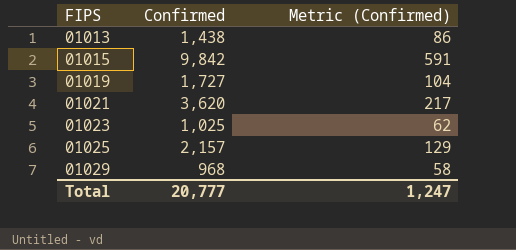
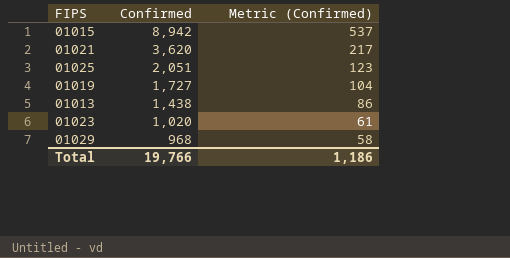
row order: FIPS ascending -> Confirmed descending
01015 | Confirmed: 9,842 -> 8,942
01015 | Metric (Confirmed): 591 -> 537
01025 | Confirmed: 2,157 -> 2,051
01025 | Metric (Confirmed): 129 -> 123
01023 | Confirmed: 1,025 -> 1,020
01023 | Metric (Confirmed): 62 -> 61
Total | Confirmed: 20,777 -> 19,766
Total | Metric (Confirmed): 1,247 -> 1,186

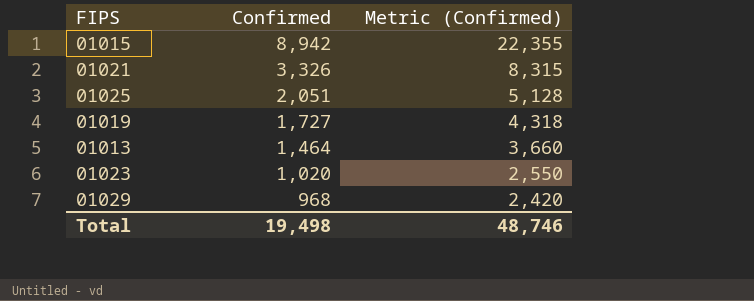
column Metric (Confirmed) | formula: [Confirmed] * 0.06 -> [Confirmed] * 2.5
01021 | Confirmed: 3,620 -> 3,326
01013 | Confirmed: 1,438 -> 1,464
Total | Confirmed: 19,766 -> 19,498
Total | Metric (Confirmed): 1,186 -> 48,746

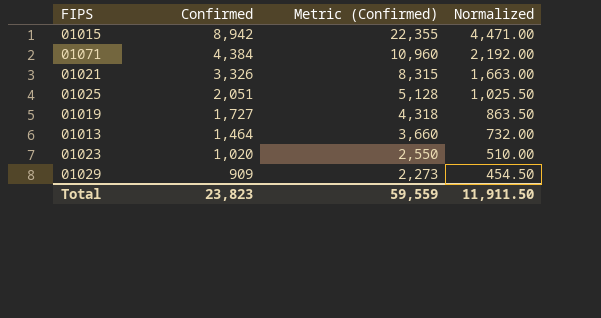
column Normalized | formula: none -> [Confirmed] * 0.5
row 01071: none -> 4,384 | 10,960 | 2,192.00
01029 | Confirmed: 968 -> 909
01029 | Metric (Confirmed): 2,420 -> 2,273
Total | Confirmed: 19,498 -> 23,823
Total | Metric (Confirmed): 48,746 -> 59,559

